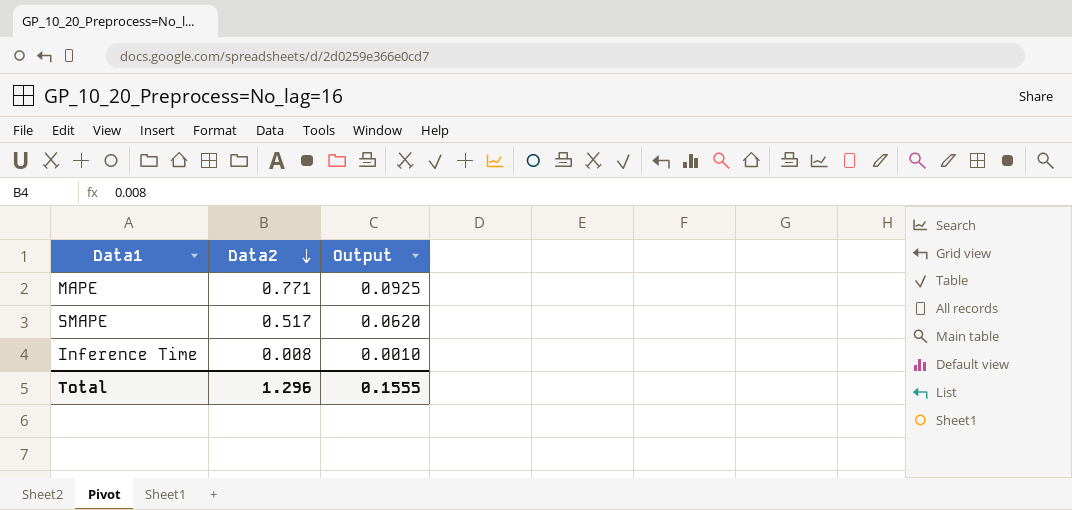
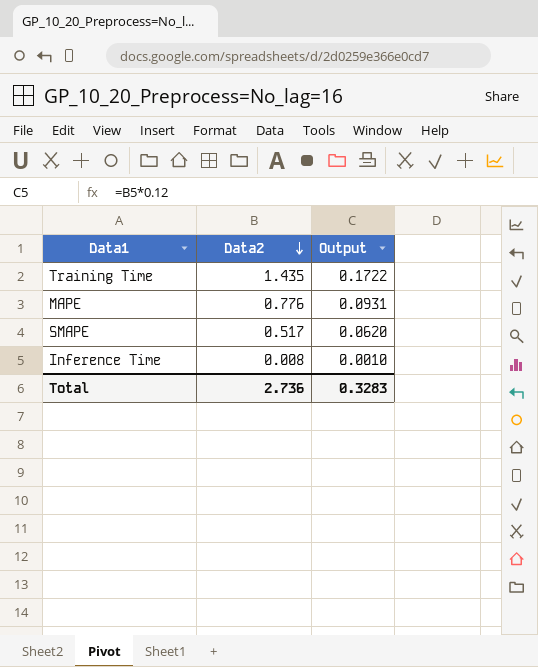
row Training Time: none -> 1.435 | 0.1722
MAPE | Data2: 0.771 -> 0.776
MAPE | Output: 0.0925 -> 0.0931
Total | Data2: 1.296 -> 2.736
Total | Output: 0.1555 -> 0.3283

